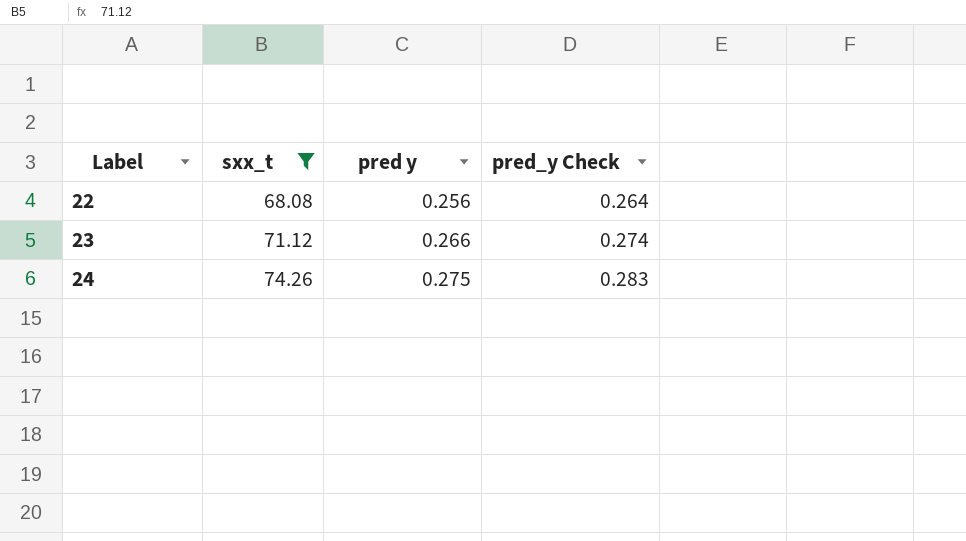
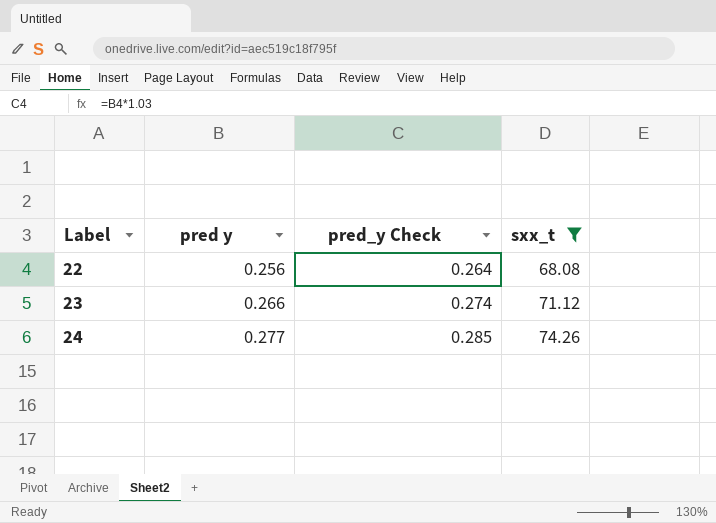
column sxx_t | position: 2 -> 4
24 | pred y: 0.275 -> 0.277
24 | pred_y Check: 0.283 -> 0.285

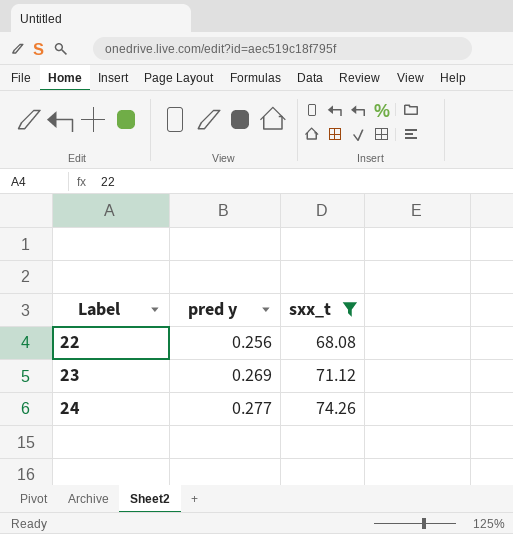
column pred_y Check | formula: [pred y] * 1.03 -> none
23 | pred y: 0.266 -> 0.269

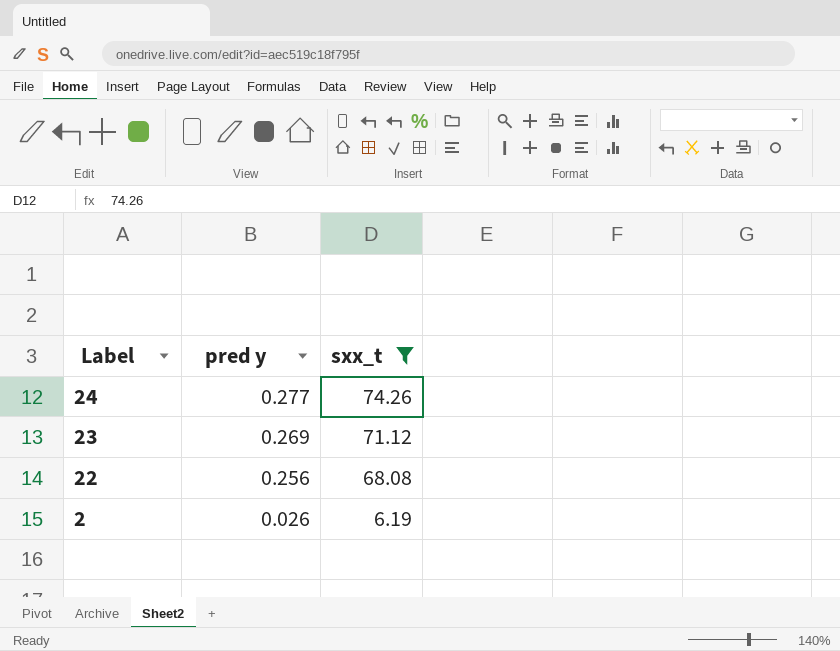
row order: Label ascending -> Label descending
row 2: none -> 0.026 | 6.19

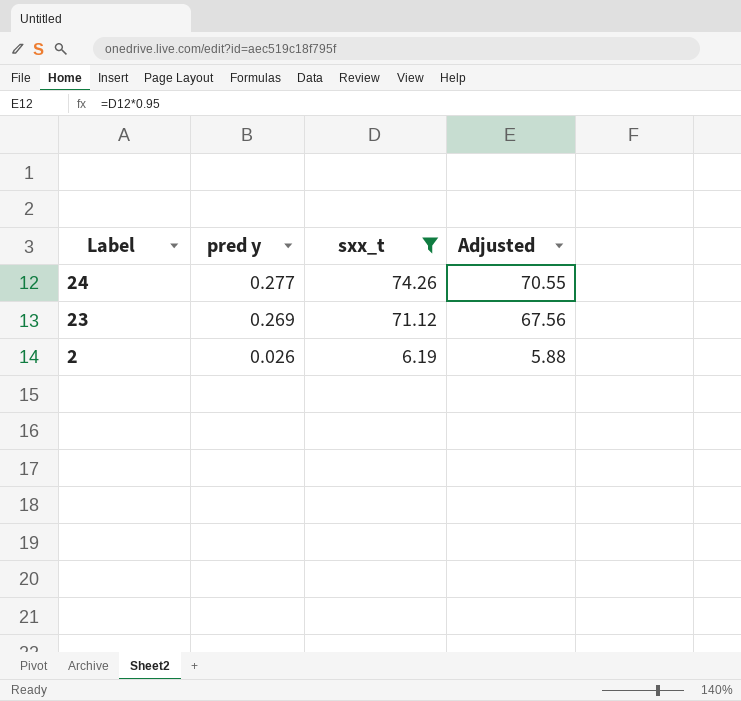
column Adjusted | formula: none -> [sxx_t] * 0.95
row 22: 0.256 | 68.08 -> none

